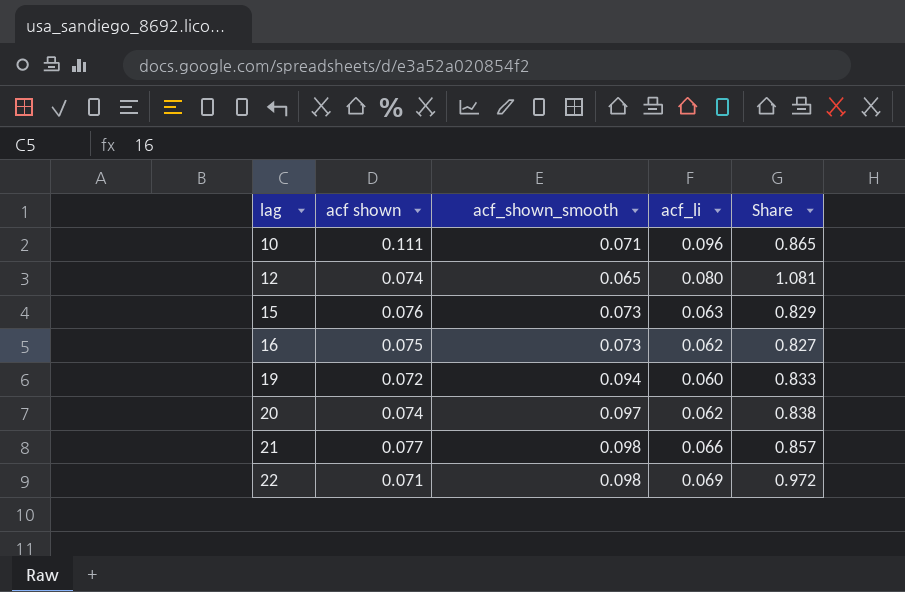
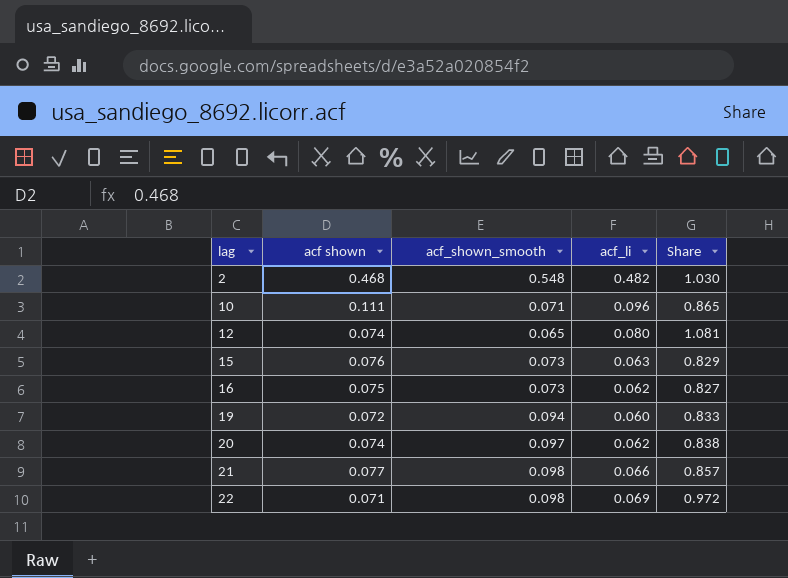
row 2: none -> 0.468 | 0.548 | 0.482 | 1.030

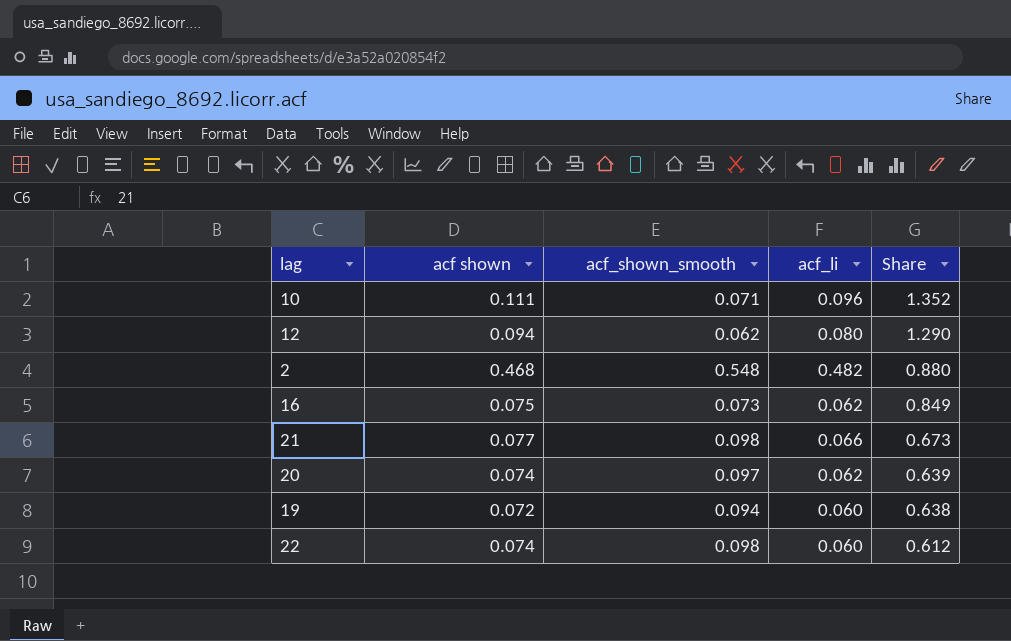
row order: lag ascending -> Share descending
column Share | formula: [acf_li] / [acf shown] -> [acf_li] / [acf_shown_smooth]
row 15: 0.076 | 0.073 | 0.063 | 0.829 -> none
12 | acf shown: 0.074 -> 0.094
12 | acf_shown_smooth: 0.065 -> 0.062
22 | acf shown: 0.071 -> 0.074
22 | acf_li: 0.069 -> 0.060

